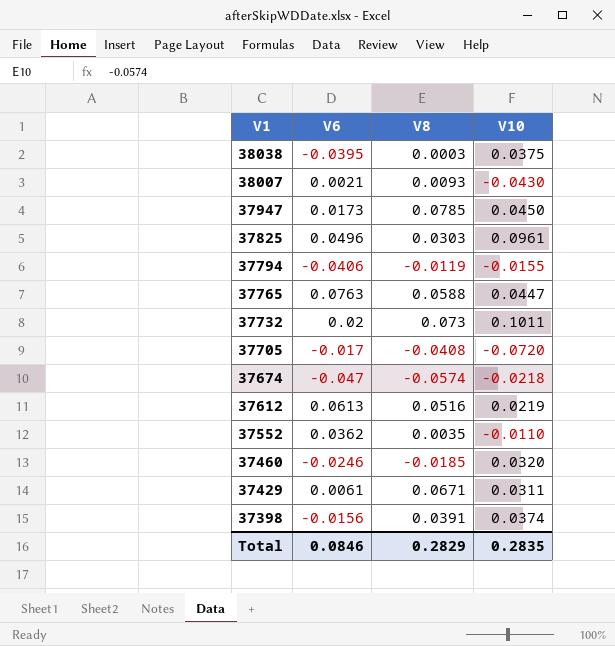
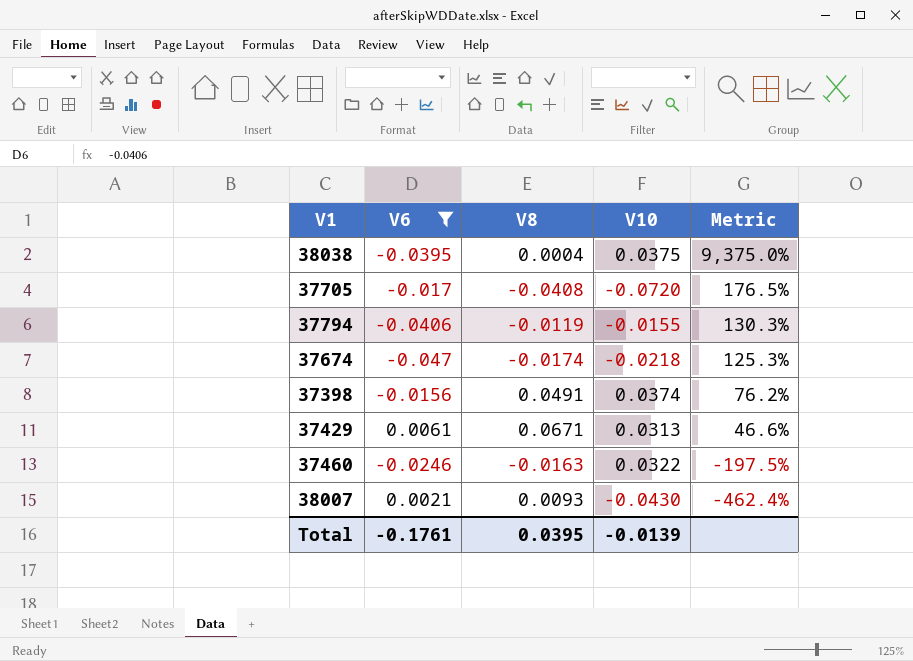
filter: none -> V6 <= 0.0061
row order: V1 descending -> Metric descending
column Metric | formula: none -> [V10] / [V8]
38038 | V8: 0.0003 -> 0.0004
37674 | V8: -0.0574 -> -0.0174
37398 | V8: 0.0391 -> 0.0491
37429 | V10: 0.0311 -> 0.0313
37460 | V8: -0.0185 -> -0.0163
37460 | V10: 0.0320 -> 0.0322
Total | V6: 0.0846 -> -0.1761
Total | V8: 0.2829 -> 0.0395
Total | V10: 0.2835 -> -0.0139

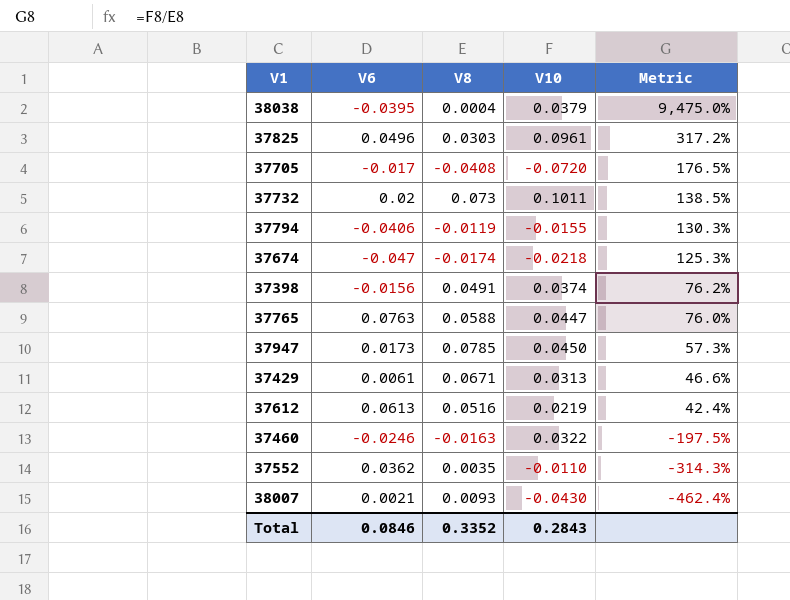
filter: V6 <= 0.0061 -> none
38038 | V10: 0.0375 -> 0.0379
38038 | Metric: 9,375.0% -> 9,475.0%
Total | V6: -0.1761 -> 0.0846
Total | V8: 0.0395 -> 0.3352
Total | V10: -0.0139 -> 0.2843

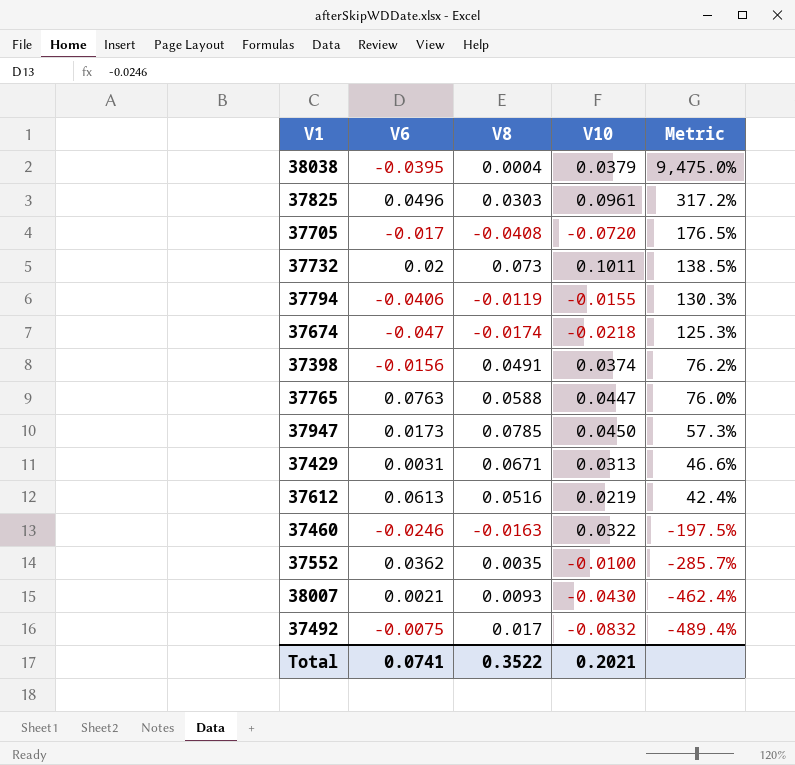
37429 | V6: 0.0061 -> 0.0031
37552 | V10: -0.0110 -> -0.0100
37552 | Metric: -314.3% -> -285.7%
row 37492: none -> -0.0075 | 0.017 | -0.0832 | -489.4%
Total | V6: 0.0846 -> 0.0741
Total | V8: 0.3352 -> 0.3522
Total | V10: 0.2843 -> 0.2021

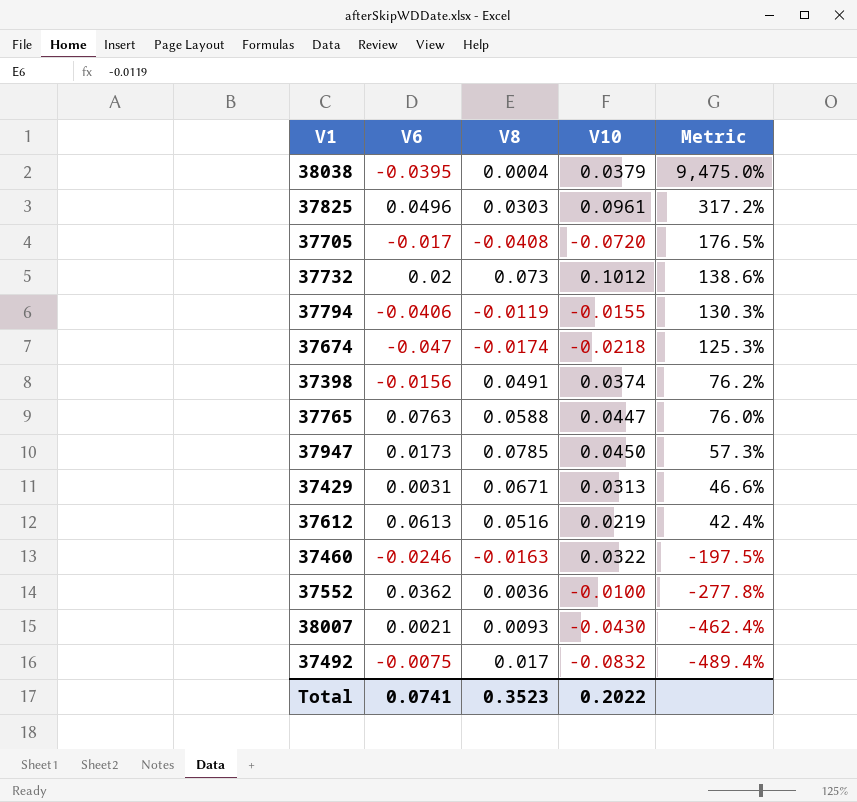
37732 | V10: 0.1011 -> 0.1012
37732 | Metric: 138.5% -> 138.6%
37552 | V8: 0.0035 -> 0.0036
37552 | Metric: -285.7% -> -277.8%
Total | V8: 0.3522 -> 0.3523
Total | V10: 0.2021 -> 0.2022

